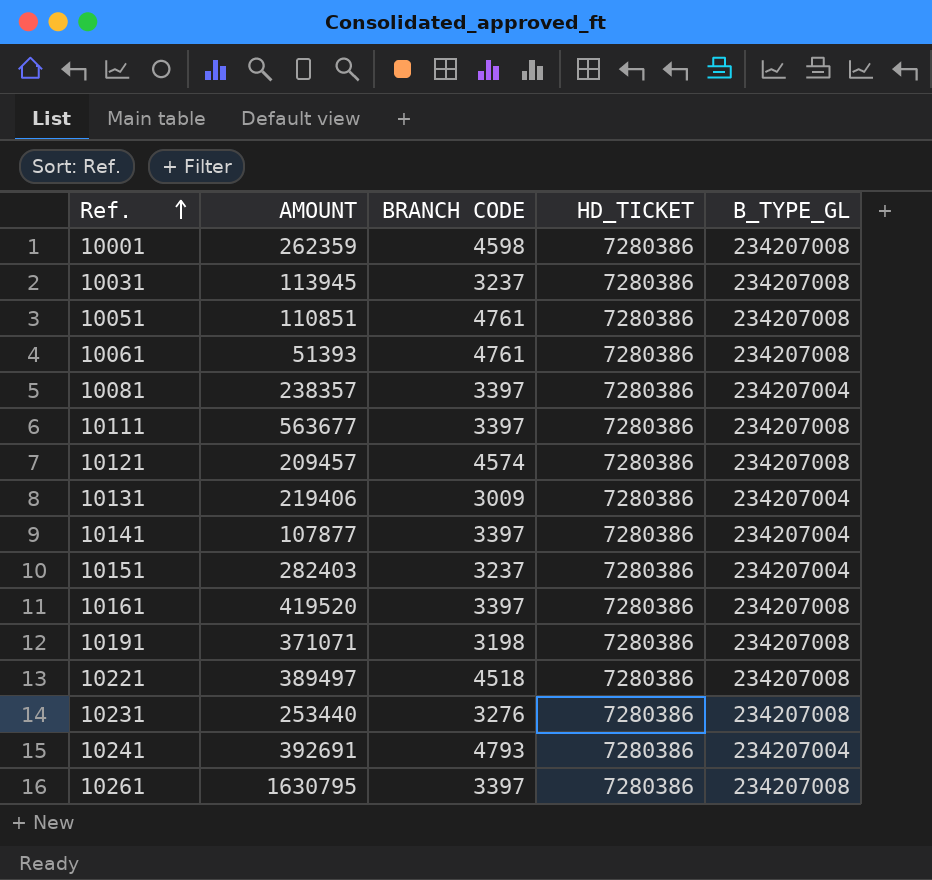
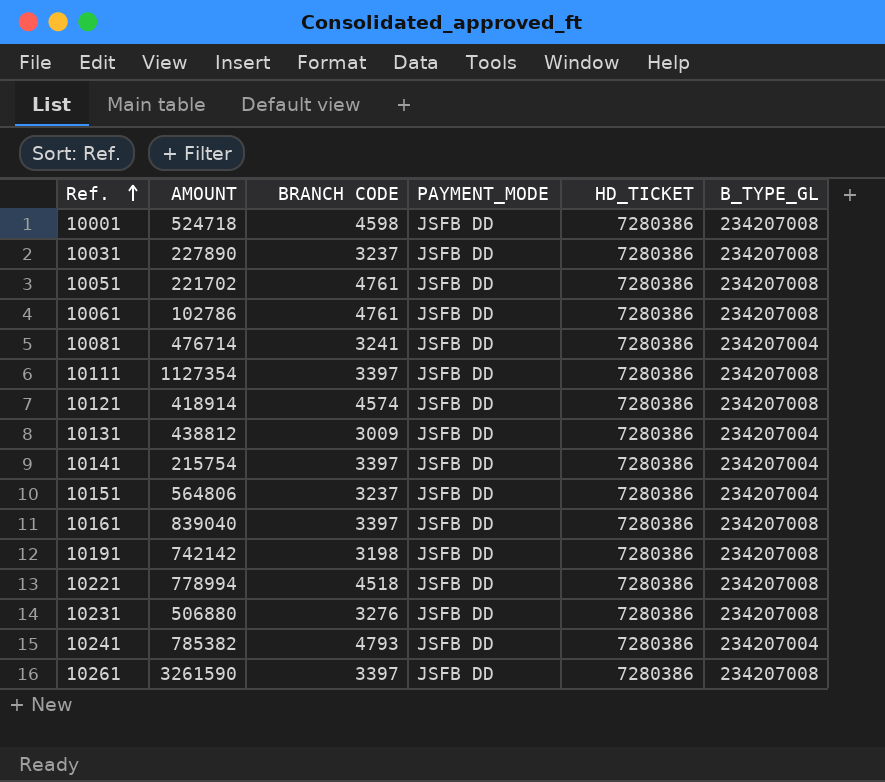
column PAYMENT_MODE | position: none -> 4
10001 | AMOUNT: 262359 -> 524718
10031 | AMOUNT: 113945 -> 227890
10051 | AMOUNT: 110851 -> 221702
10061 | AMOUNT: 51393 -> 102786
10081 | AMOUNT: 238357 -> 476714
10081 | BRANCH CODE: 3397 -> 3241
10111 | AMOUNT: 563677 -> 1127354
10121 | AMOUNT: 209457 -> 418914
10131 | AMOUNT: 219406 -> 438812
10141 | AMOUNT: 107877 -> 215754
10151 | AMOUNT: 282403 -> 564806
10161 | AMOUNT: 419520 -> 839040
10191 | AMOUNT: 371071 -> 742142
10221 | AMOUNT: 389497 -> 778994
10231 | AMOUNT: 253440 -> 506880
10241 | AMOUNT: 392691 -> 785382
10261 | AMOUNT: 1630795 -> 3261590

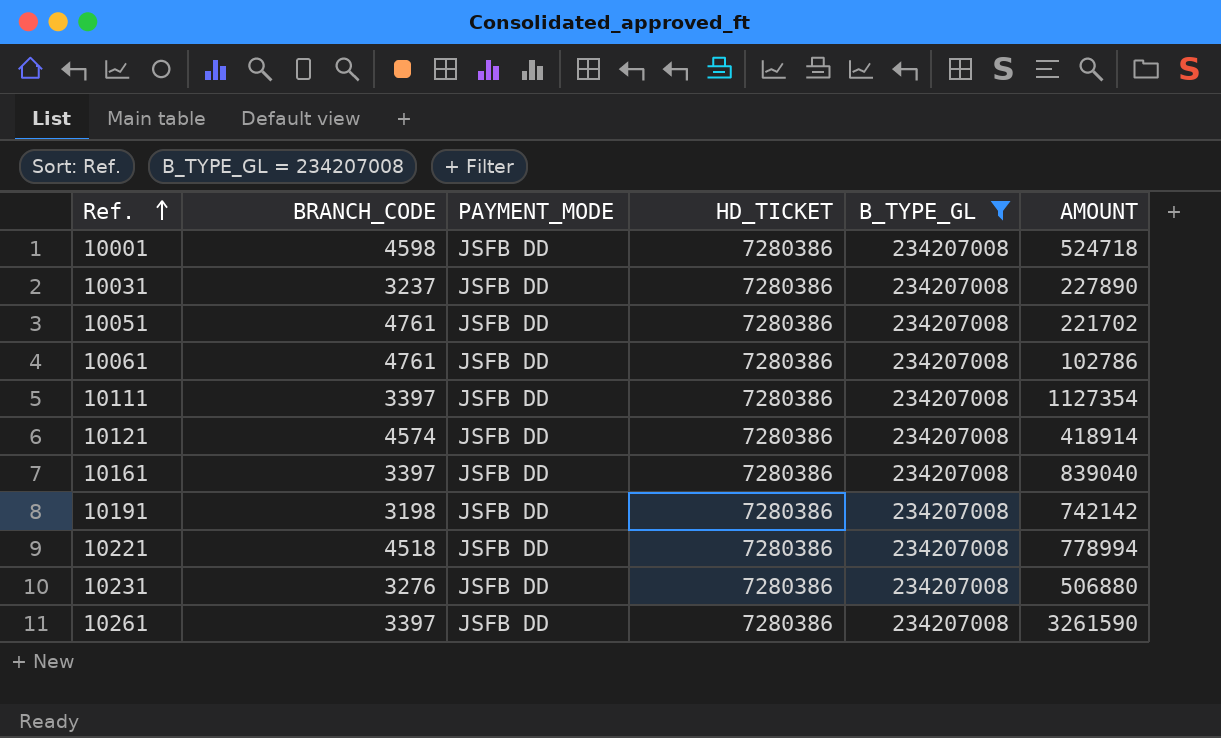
filter: none -> B_TYPE_GL = 234207008
column name: BRANCH CODE -> BRANCH_CODE
column AMOUNT | position: 2 -> 6

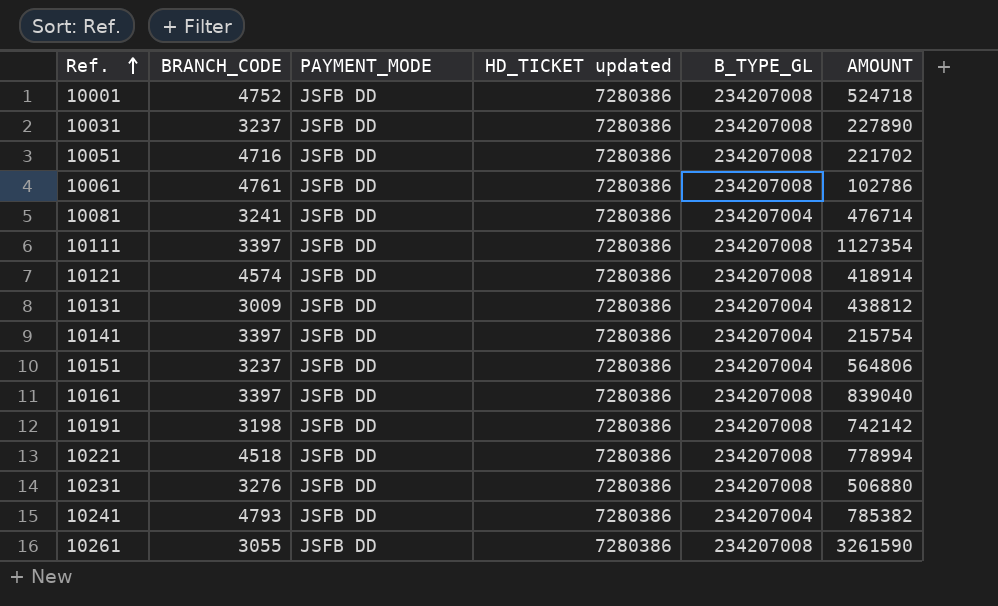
filter: B_TYPE_GL = 234207008 -> none
column name: HD_TICKET -> HD_TICKET updated
10001 | BRANCH_CODE: 4598 -> 4752
10051 | BRANCH_CODE: 4761 -> 4716
10261 | BRANCH_CODE: 3397 -> 3055

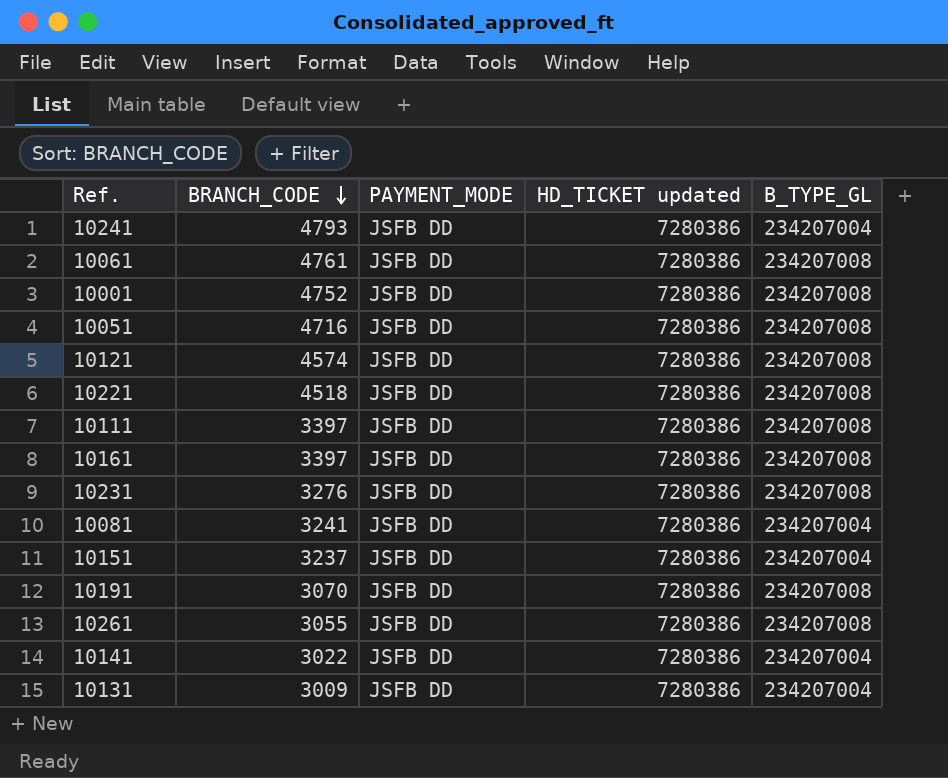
row order: Ref. ascending -> BRANCH_CODE descending
column AMOUNT | position: 6 -> none
row 10031: 3237 | JSFB DD | 7280386 | 234207008 | 227890 -> none
10191 | BRANCH_CODE: 3198 -> 3070
10141 | BRANCH_CODE: 3397 -> 3022

